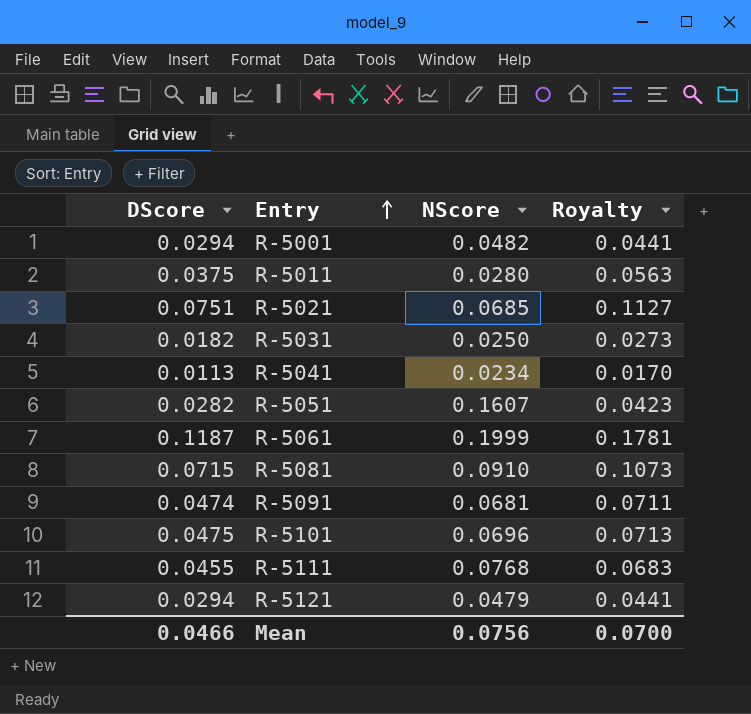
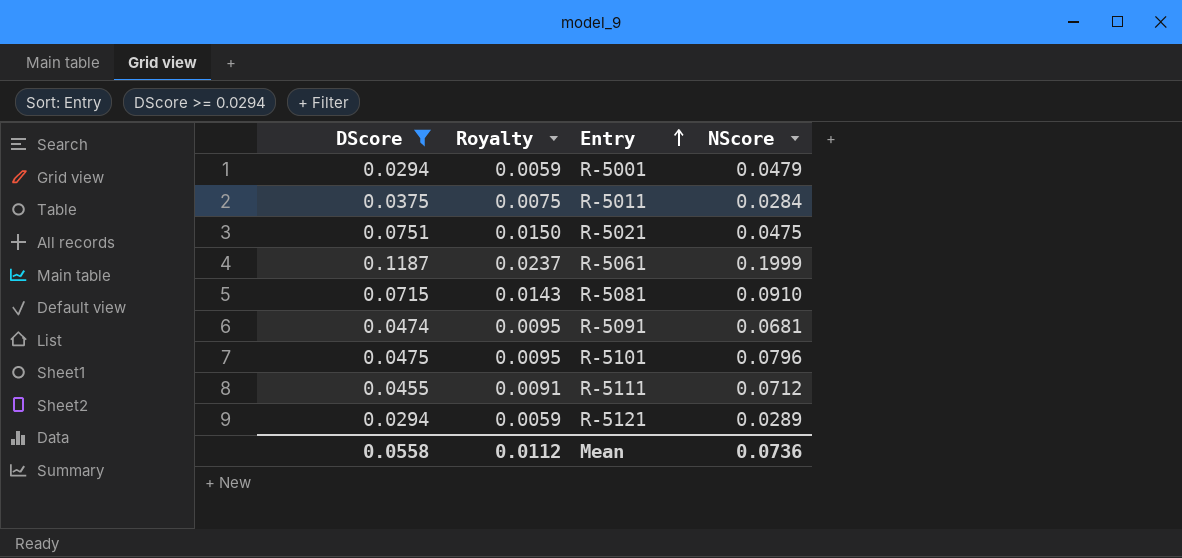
filter: none -> DScore >= 0.0294
column Royalty | formula: [DScore] * 1.5 -> [DScore] * 0.2
column Royalty | position: 4 -> 2
R-5001 | NScore: 0.0482 -> 0.0479
R-5011 | NScore: 0.0280 -> 0.0284
R-5021 | NScore: 0.0685 -> 0.0475
R-5101 | NScore: 0.0696 -> 0.0796
R-5111 | NScore: 0.0768 -> 0.0712
R-5121 | NScore: 0.0479 -> 0.0289
Mean | DScore: 0.0466 -> 0.0558
Mean | Royalty: 0.0700 -> 0.0112
Mean | NScore: 0.0756 -> 0.0736

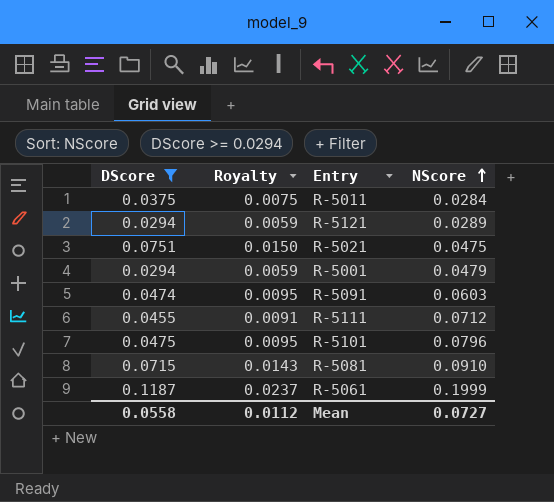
row order: Entry ascending -> NScore ascending
R-5091 | NScore: 0.0681 -> 0.0603
Mean | NScore: 0.0736 -> 0.0727

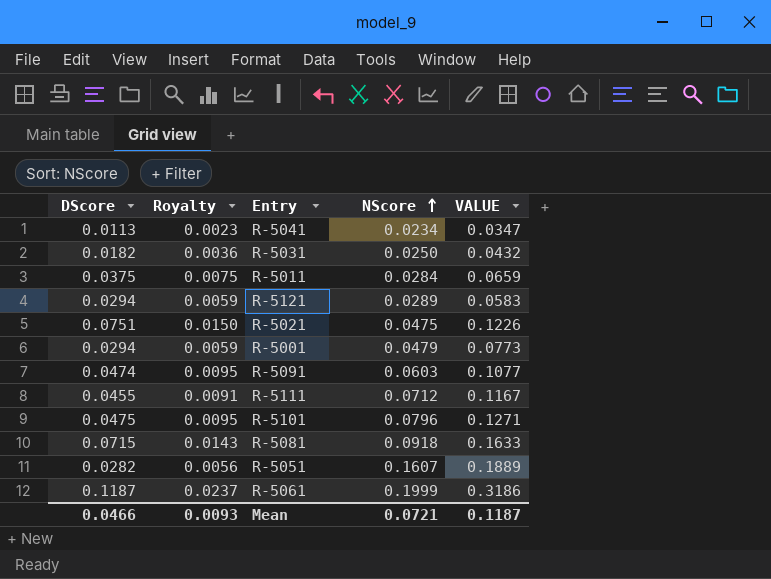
filter: DScore >= 0.0294 -> none
column VALUE | formula: none -> [DScore] + [NScore]
R-5081 | NScore: 0.0910 -> 0.0918
Mean | DScore: 0.0558 -> 0.0466
Mean | Royalty: 0.0112 -> 0.0093
Mean | NScore: 0.0727 -> 0.0721

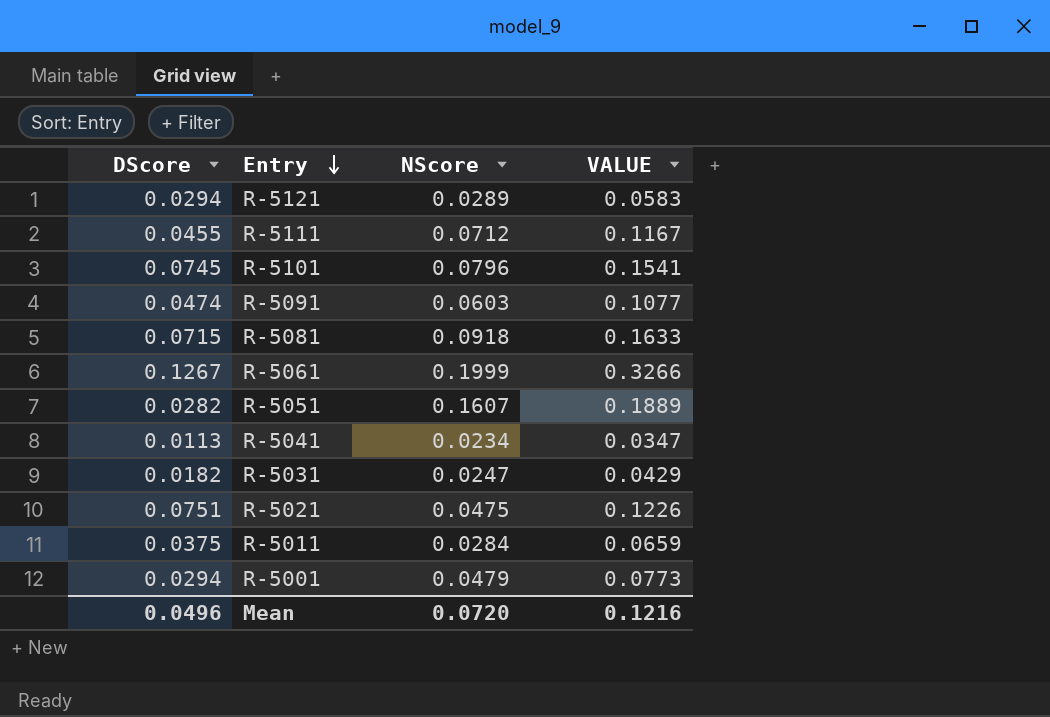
row order: NScore ascending -> Entry descending
column Royalty | formula: [DScore] * 0.2 -> none
R-5101 | DScore: 0.0475 -> 0.0745
R-5101 | VALUE: 0.1271 -> 0.1541
R-5061 | DScore: 0.1187 -> 0.1267
R-5061 | VALUE: 0.3186 -> 0.3266
R-5031 | NScore: 0.0250 -> 0.0247
R-5031 | VALUE: 0.0432 -> 0.0429
Mean | DScore: 0.0466 -> 0.0496
Mean | NScore: 0.0721 -> 0.0720
Mean | VALUE: 0.1187 -> 0.1216

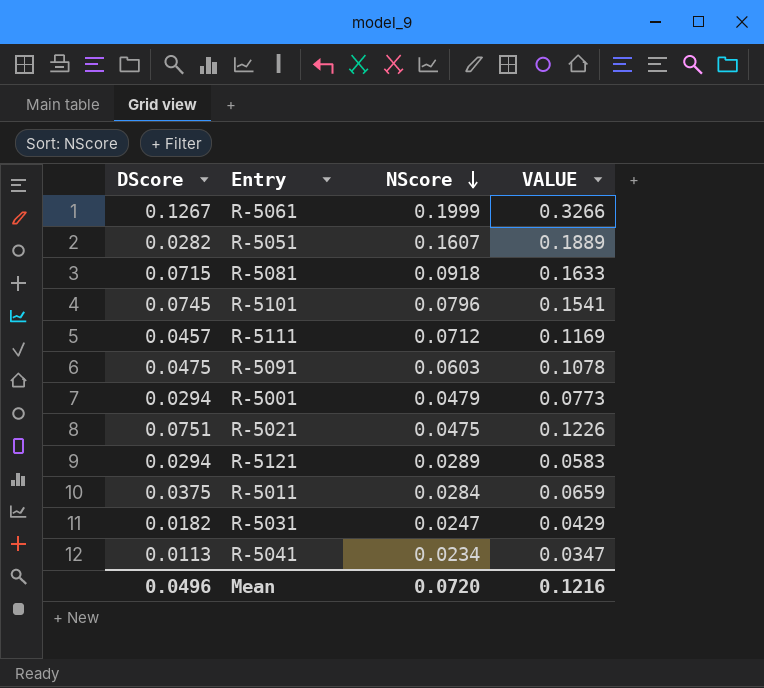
row order: Entry descending -> NScore descending
R-5111 | DScore: 0.0455 -> 0.0457
R-5111 | VALUE: 0.1167 -> 0.1169
R-5091 | DScore: 0.0474 -> 0.0475
R-5091 | VALUE: 0.1077 -> 0.1078

